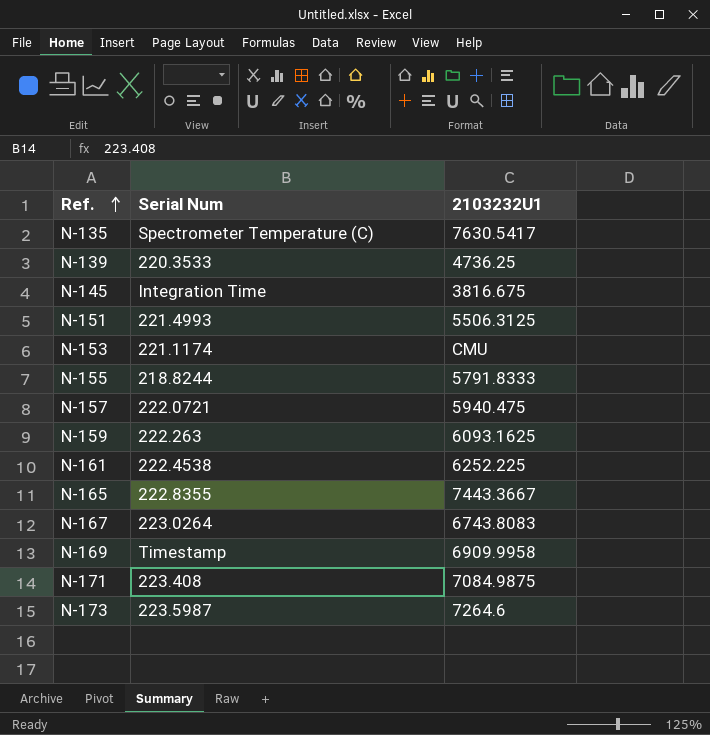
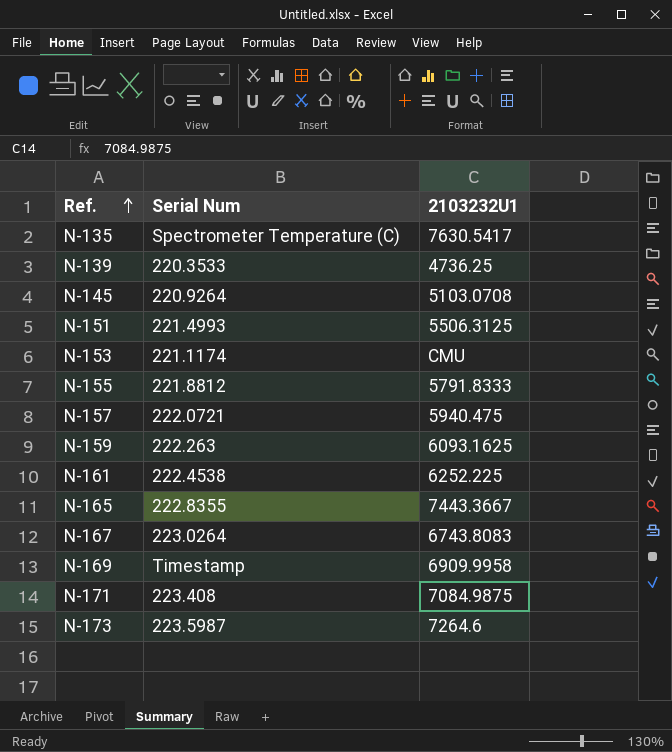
N-145 | Serial Num: Integration Time -> 220.9264
N-145 | 2103232U1: 3816.675 -> 5103.0708
N-155 | Serial Num: 218.8244 -> 221.8812

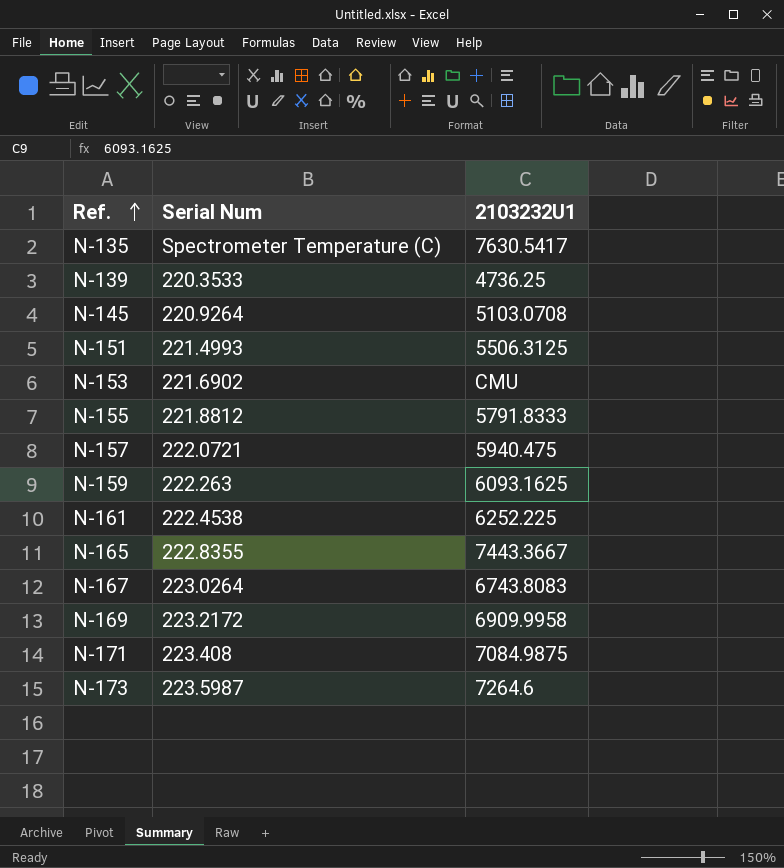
N-153 | Serial Num: 221.1174 -> 221.6902
N-169 | Serial Num: Timestamp -> 223.2172

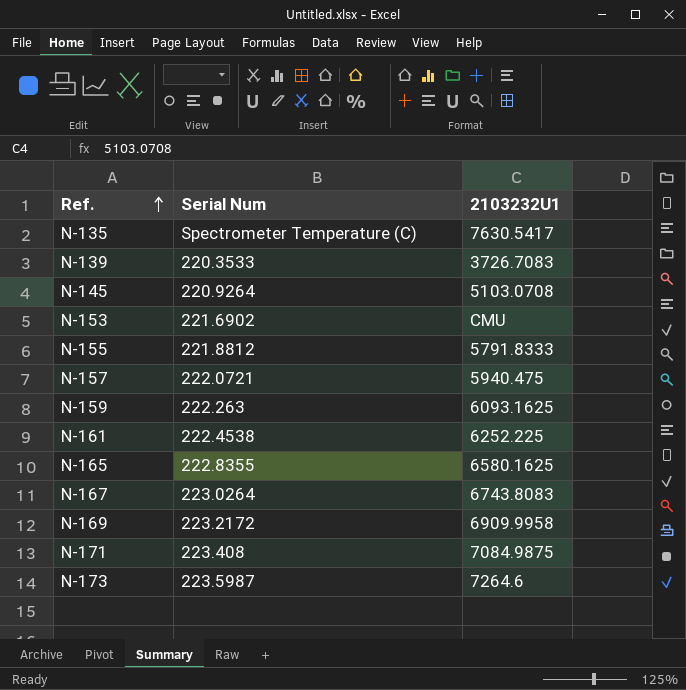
row N-151: 221.4993 | 5506.3125 -> none
N-139 | 2103232U1: 4736.25 -> 3726.7083
N-165 | 2103232U1: 7443.3667 -> 6580.1625

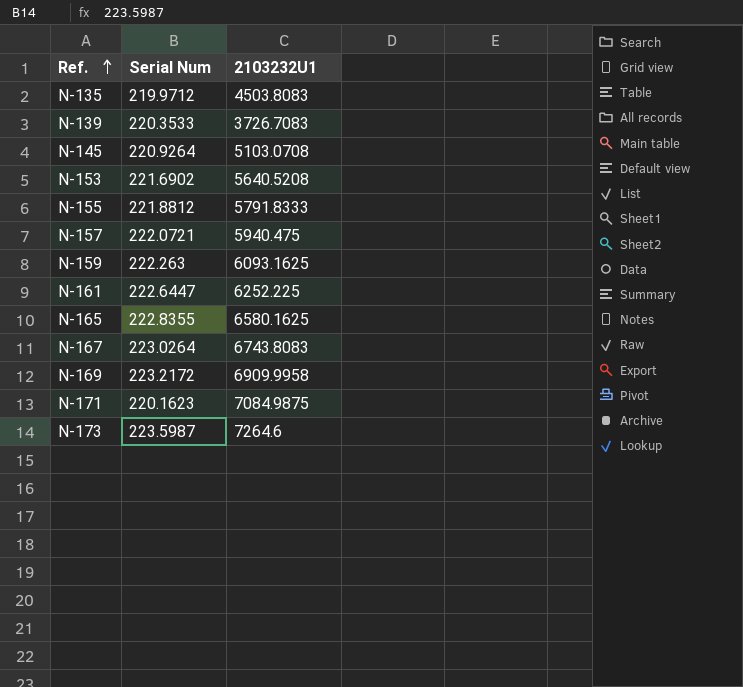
N-135 | Serial Num: Spectrometer Temperature (C) -> 219.9712
N-135 | 2103232U1: 7630.5417 -> 4503.8083
N-153 | 2103232U1: CMU -> 5640.5208
N-161 | Serial Num: 222.4538 -> 222.6447
N-171 | Serial Num: 223.408 -> 220.1623

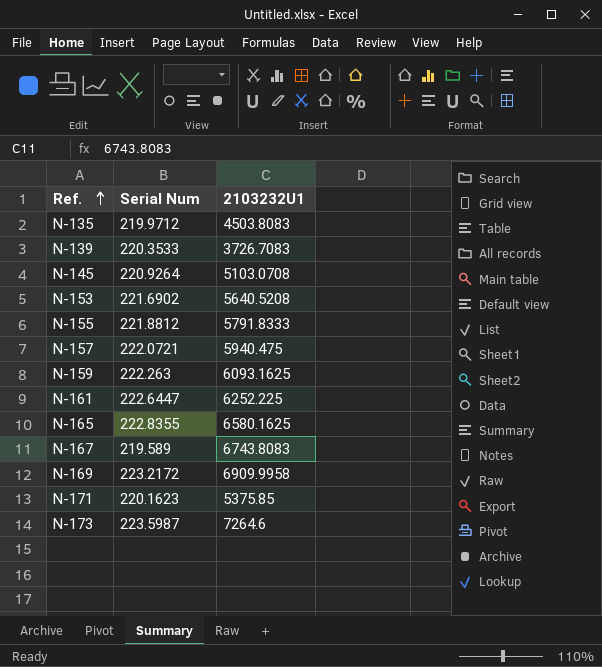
N-167 | Serial Num: 223.0264 -> 219.589
N-171 | 2103232U1: 7084.9875 -> 5375.85

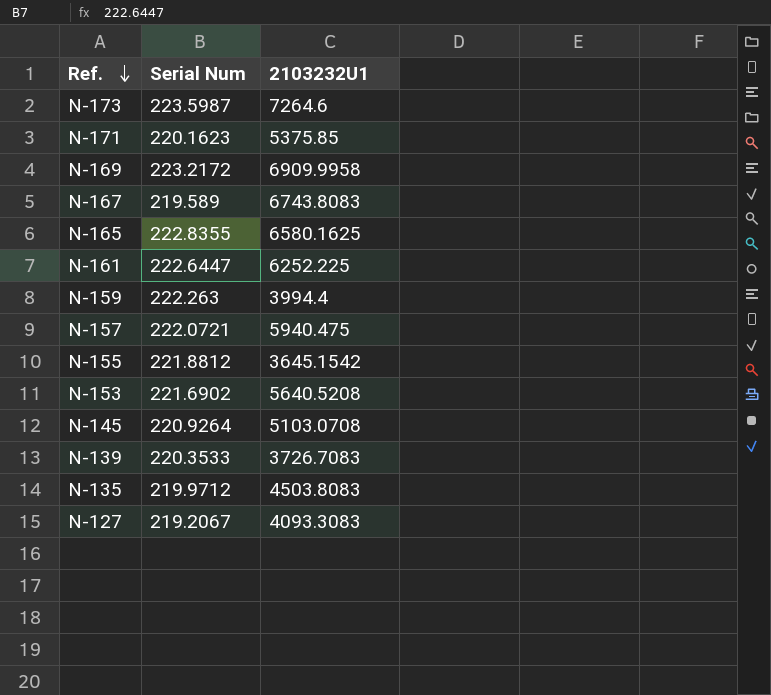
row order: Ref. ascending -> Ref. descending
N-159 | 2103232U1: 6093.1625 -> 3994.4
N-155 | 2103232U1: 5791.8333 -> 3645.1542
row N-127: none -> 219.2067 | 4093.3083

